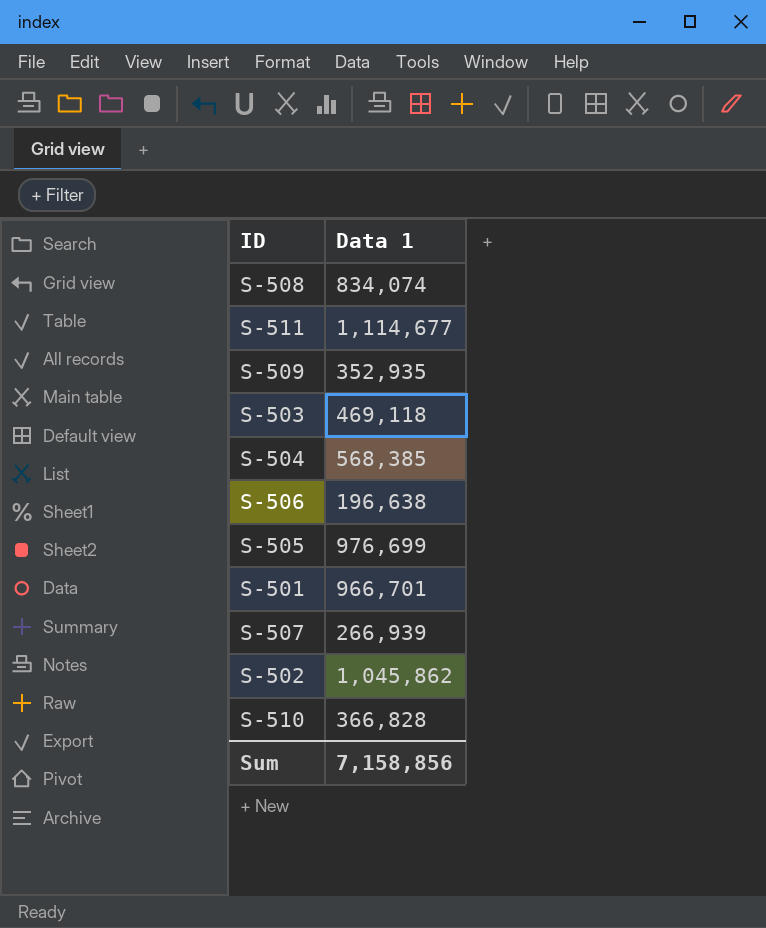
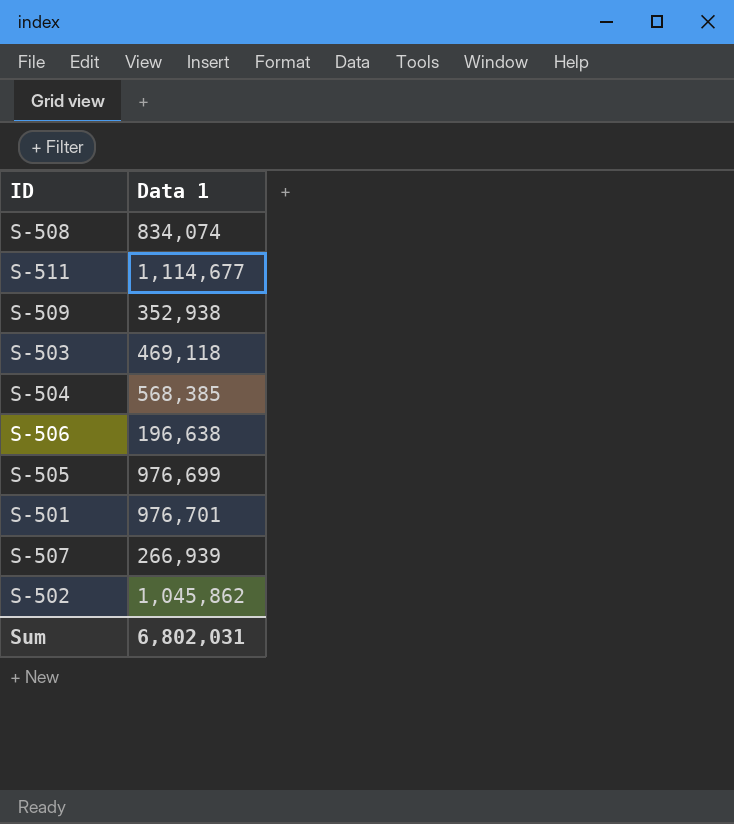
row S-510: 366,828 -> none
S-509 | Data 1: 352,935 -> 352,938
S-501 | Data 1: 966,701 -> 976,701
Sum | Data 1: 7,158,856 -> 6,802,031

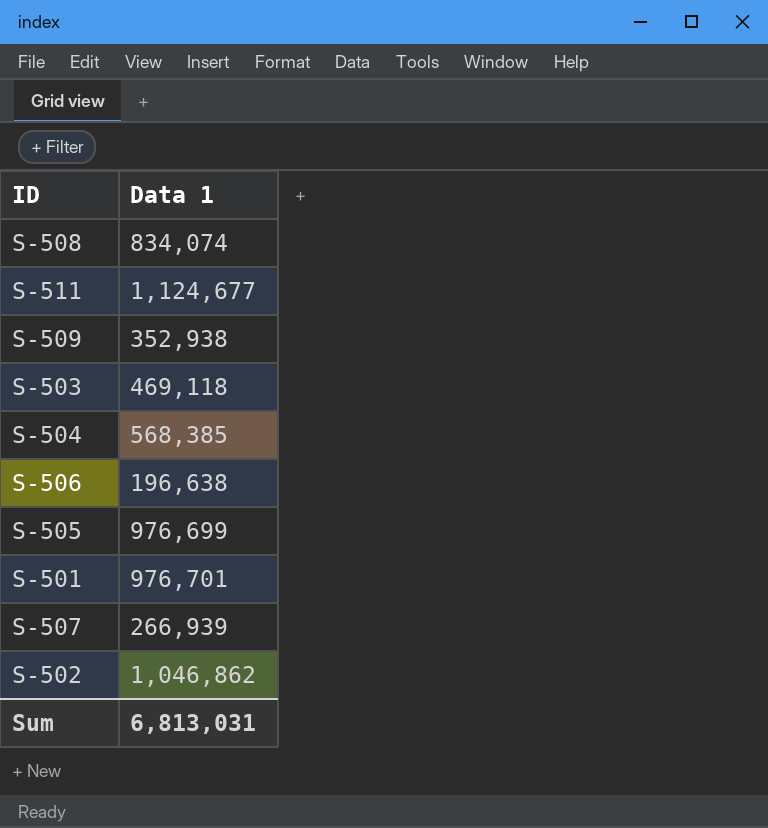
S-511 | Data 1: 1,114,677 -> 1,124,677
S-502 | Data 1: 1,045,862 -> 1,046,862
Sum | Data 1: 6,802,031 -> 6,813,031

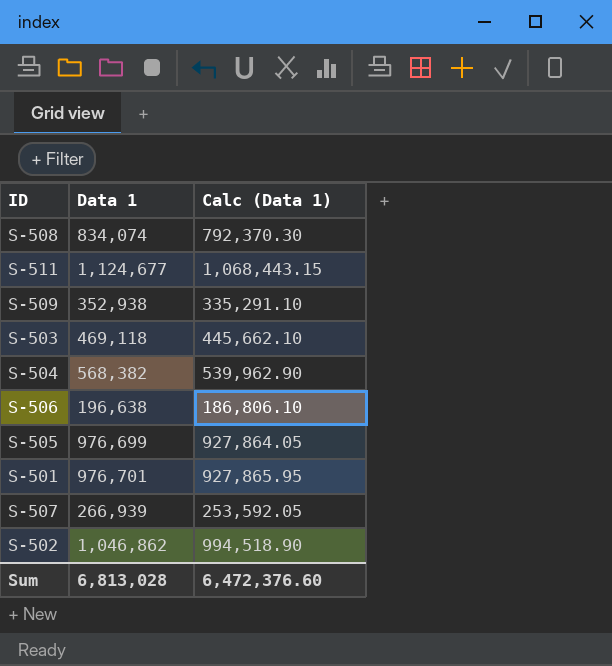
column Calc (Data 1) | formula: none -> [Data 1] * 0.95
S-504 | Data 1: 568,385 -> 568,382
Sum | Data 1: 6,813,031 -> 6,813,028

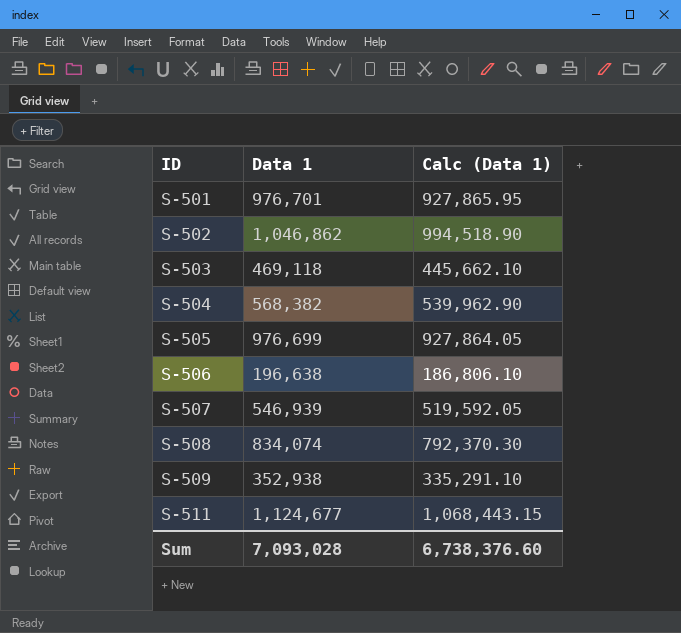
row order: none -> ID ascending
S-507 | Data 1: 266,939 -> 546,939
S-507 | Calc (Data 1): 253,592.05 -> 519,592.05
Sum | Data 1: 6,813,028 -> 7,093,028
Sum | Calc (Data 1): 6,472,376.60 -> 6,738,376.60

